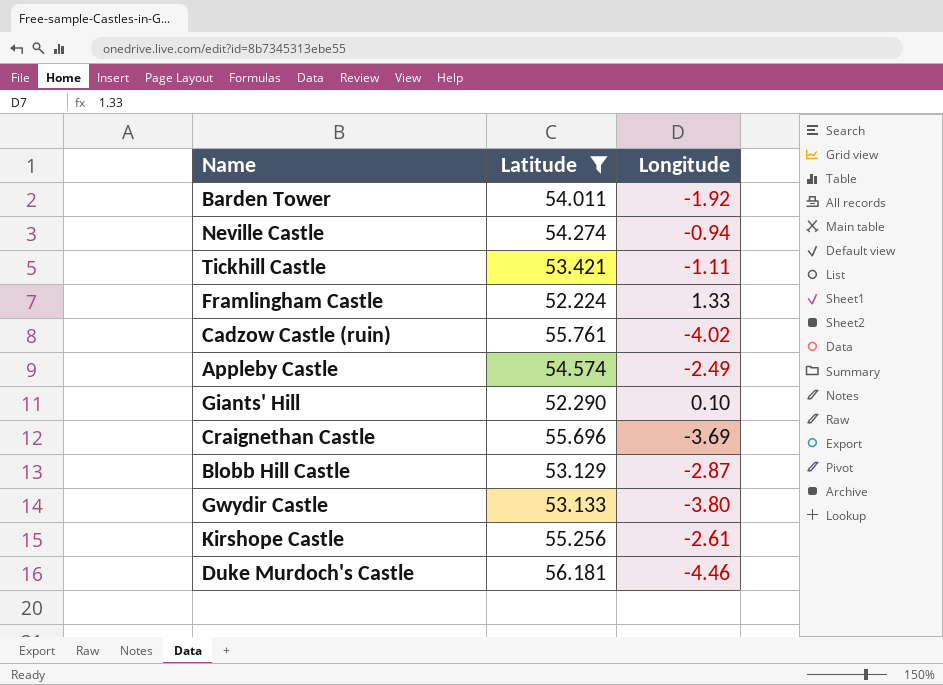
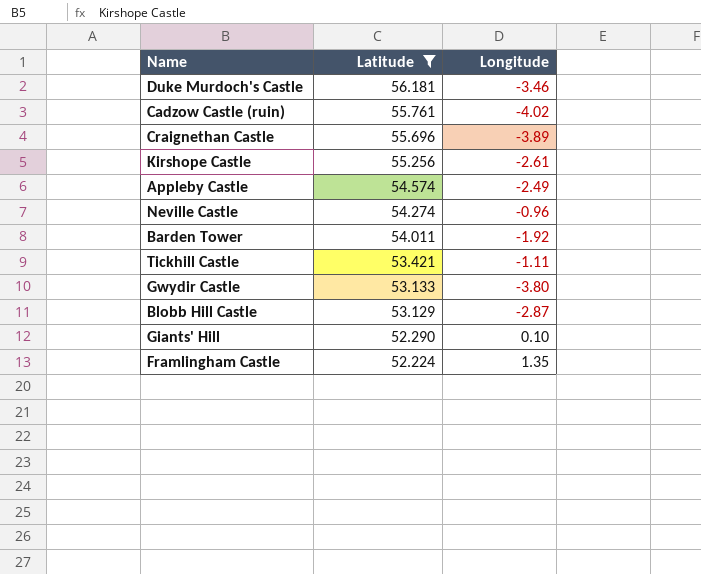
row order: none -> Latitude descending
Duke Murdoch's Castle | Longitude: -4.46 -> -3.46
Craignethan Castle | Longitude: -3.69 -> -3.89
Neville Castle | Longitude: -0.94 -> -0.96
Framlingham Castle | Longitude: 1.33 -> 1.35

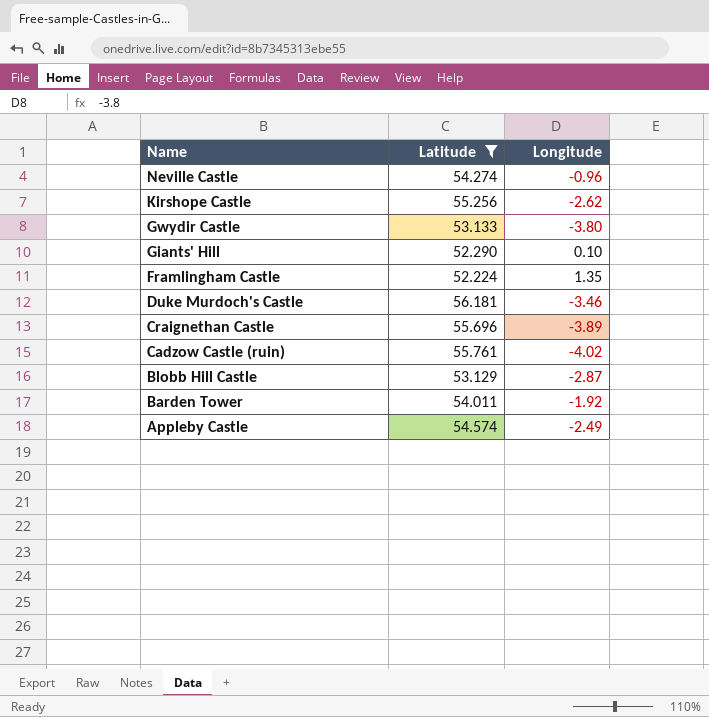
row order: Latitude descending -> Name descending
row Tickhill Castle: 53.421 | -1.11 -> none
Kirshope Castle | Longitude: -2.61 -> -2.62

